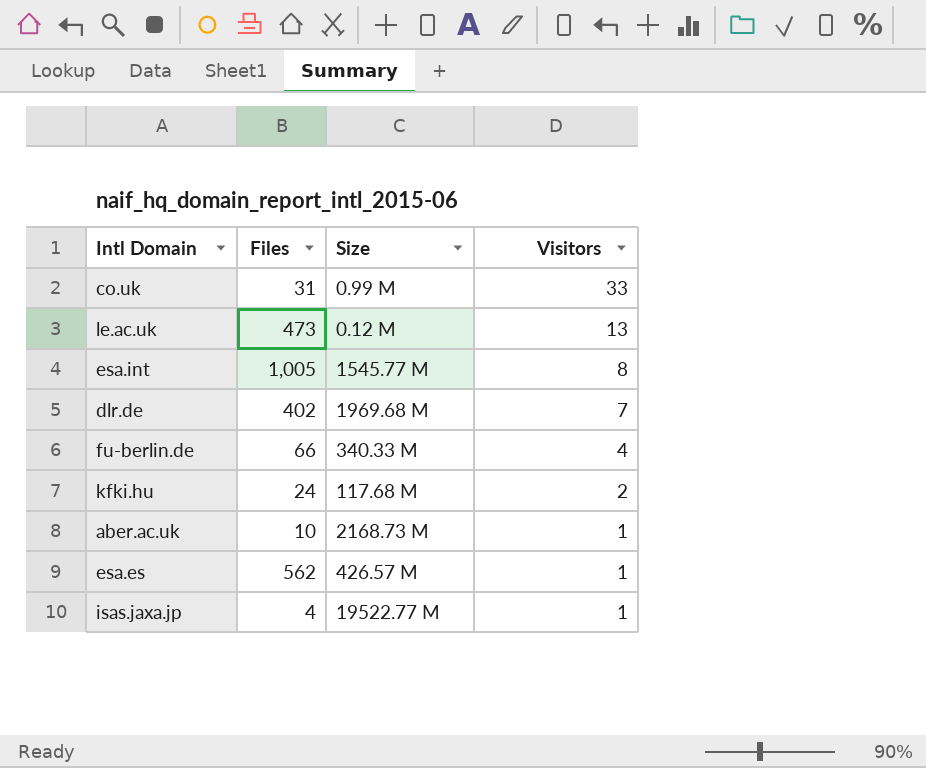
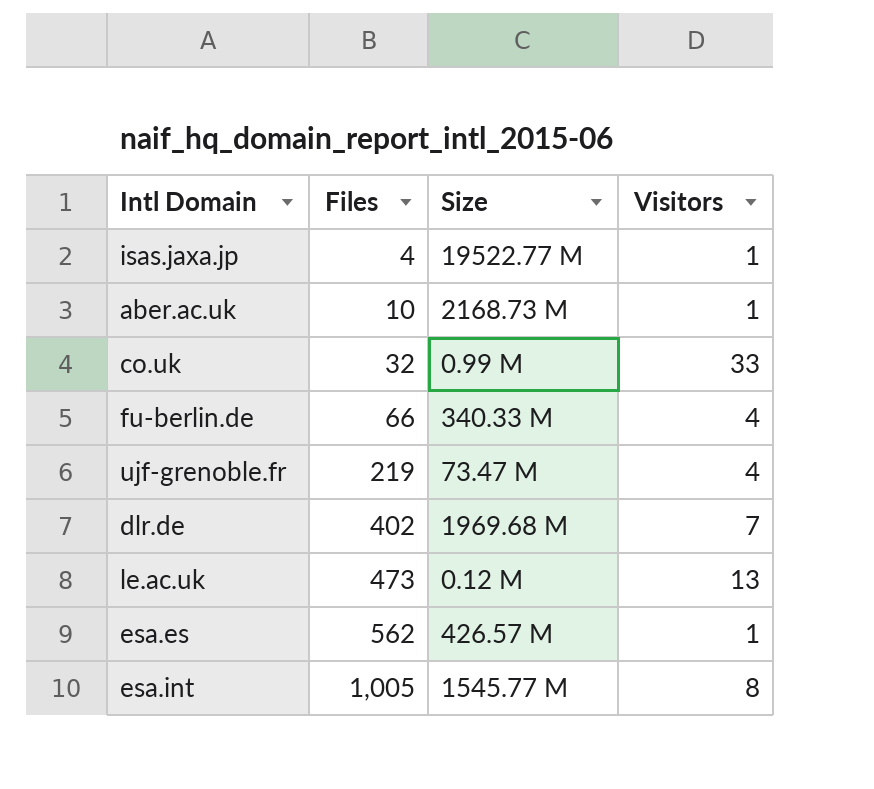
row order: Visitors descending -> Files ascending
row kfki.hu: 24 | 117.68 M | 2 -> none
co.uk | Files: 31 -> 32
row ujf-grenoble.fr: none -> 219 | 73.47 M | 4

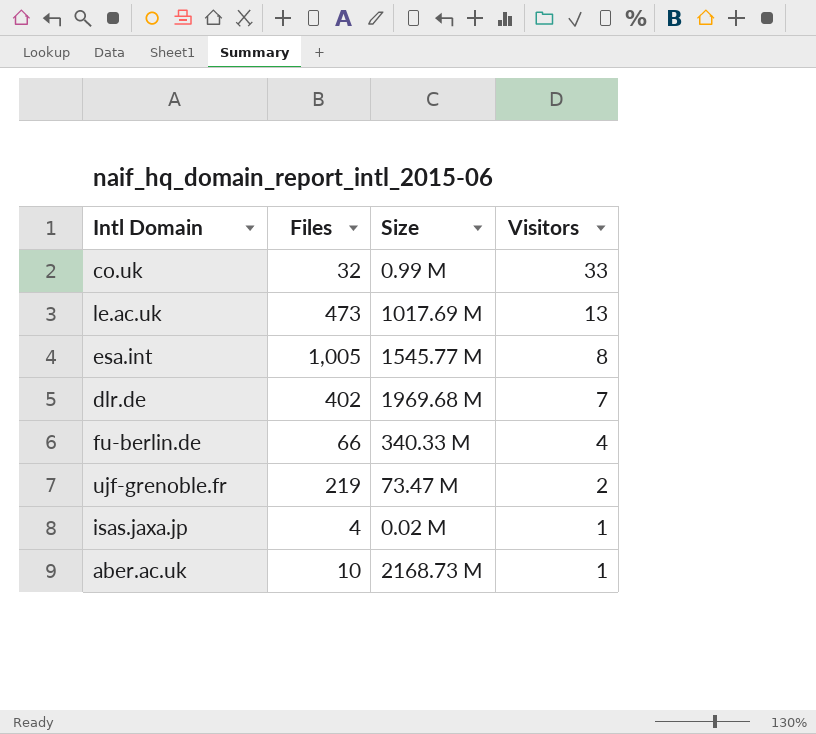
row order: Files ascending -> Visitors descending
row esa.es: 562 | 426.57 M | 1 -> none
le.ac.uk | Size: 0.12 M -> 1017.69 M
ujf-grenoble.fr | Visitors: 4 -> 2
isas.jaxa.jp | Size: 19522.77 M -> 0.02 M

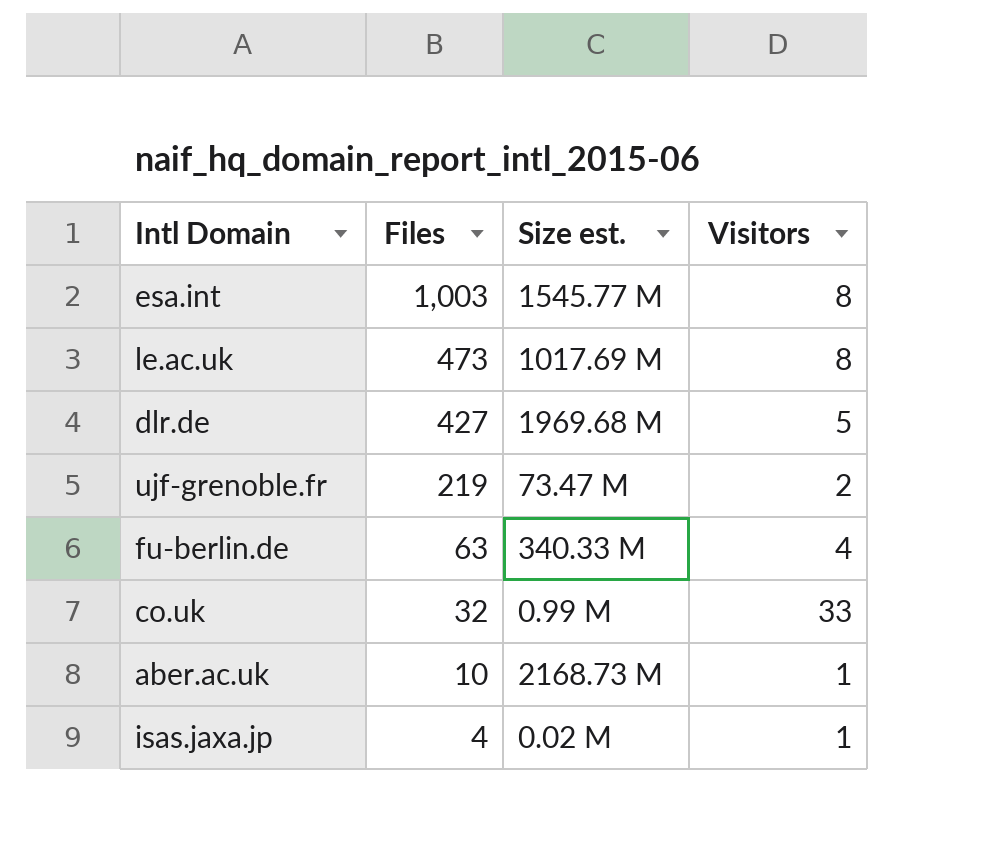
row order: Visitors descending -> Files descending
column name: Size -> Size est.
esa.int | Files: 1,005 -> 1,003
le.ac.uk | Visitors: 13 -> 8
dlr.de | Files: 402 -> 427
dlr.de | Visitors: 7 -> 5
fu-berlin.de | Files: 66 -> 63

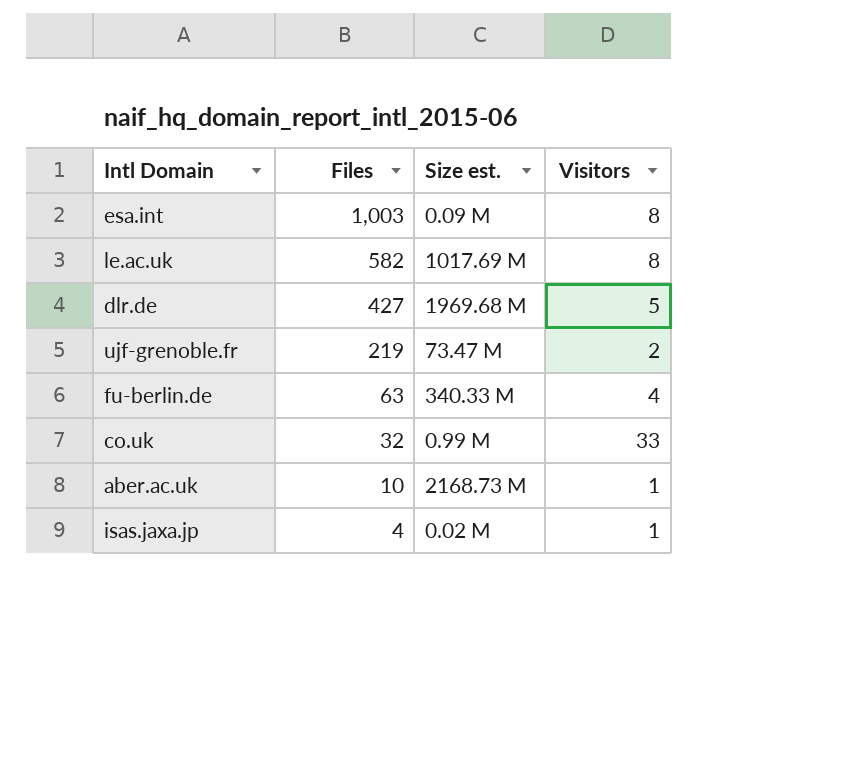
esa.int | Size est.: 1545.77 M -> 0.09 M
le.ac.uk | Files: 473 -> 582

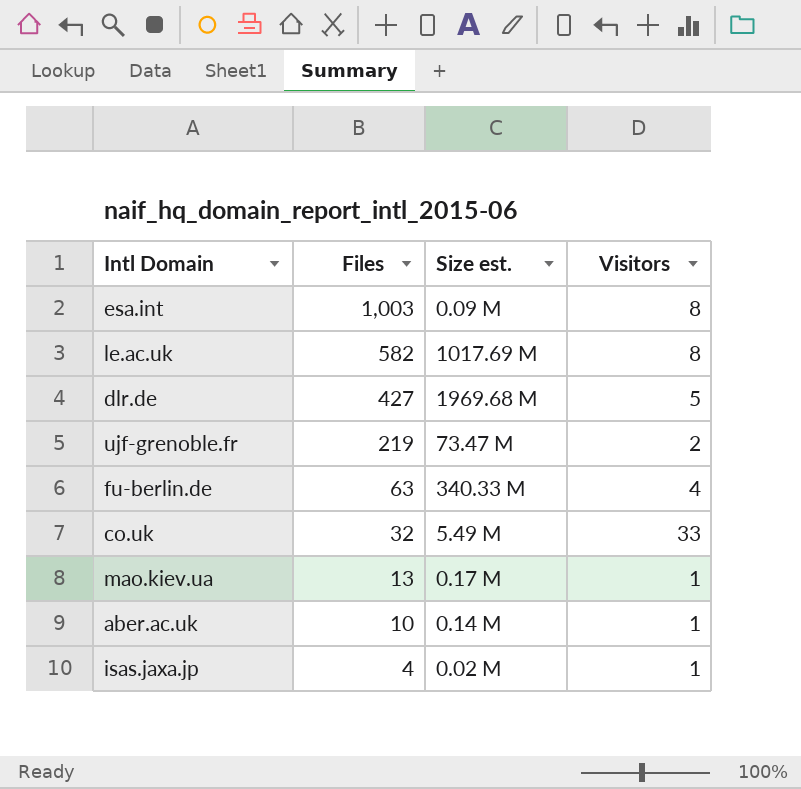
co.uk | Size est.: 0.99 M -> 5.49 M
row mao.kiev.ua: none -> 13 | 0.17 M | 1
aber.ac.uk | Size est.: 2168.73 M -> 0.14 M

